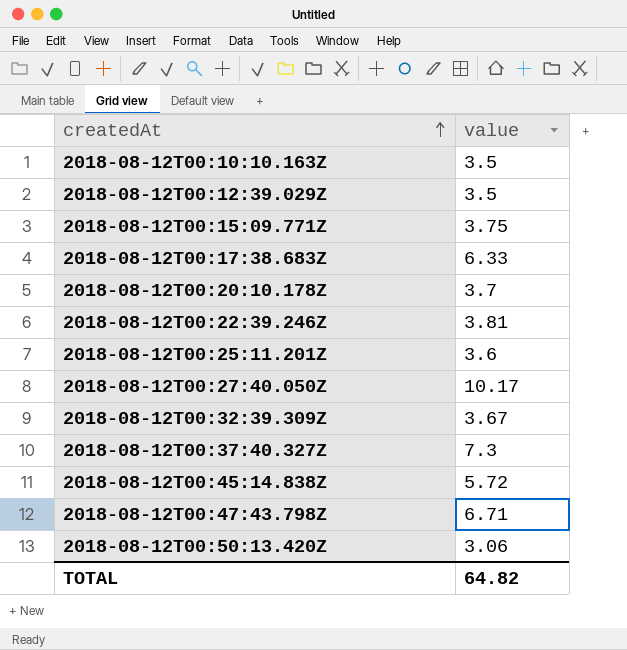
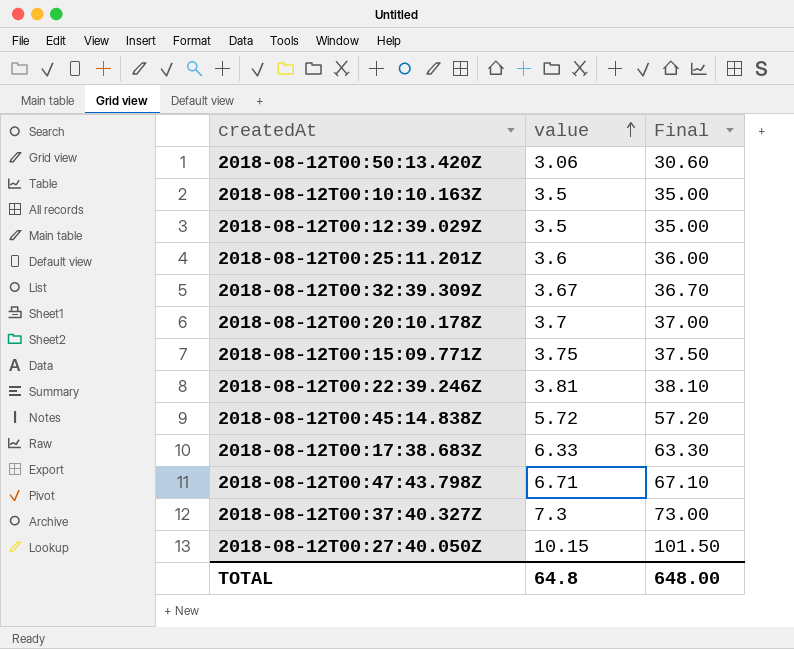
row order: createdAt ascending -> value ascending
column Final | formula: none -> [value] * 10
2018-08-12T00:27:40.050Z | value: 10.17 -> 10.15
TOTAL | value: 64.82 -> 64.8

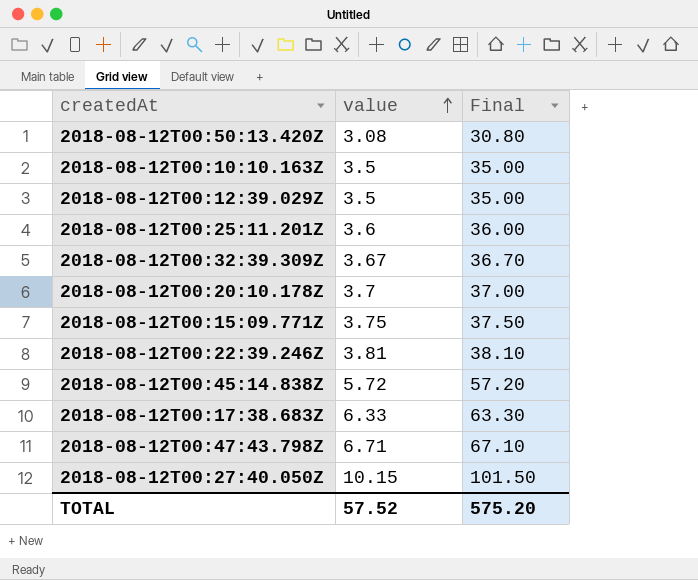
row 2018-08-12T00:37:40.327Z: 7.3 | 73.00 -> none
2018-08-12T00:50:13.420Z | value: 3.06 -> 3.08
2018-08-12T00:50:13.420Z | Final: 30.60 -> 30.80
TOTAL | value: 64.8 -> 57.52
TOTAL | Final: 648.00 -> 575.20

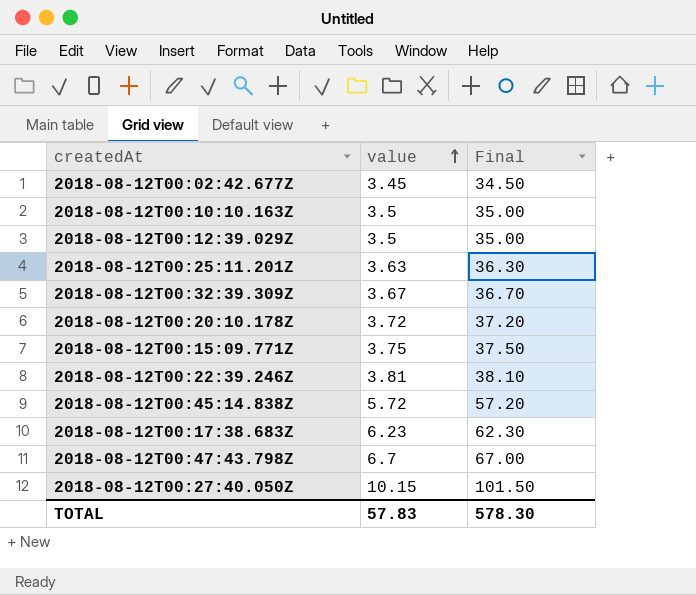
row 2018-08-12T00:50:13.420Z: 3.08 | 30.80 -> none
row 2018-08-12T00:02:42.677Z: none -> 3.45 | 34.50
2018-08-12T00:25:11.201Z | value: 3.6 -> 3.63
2018-08-12T00:25:11.201Z | Final: 36.00 -> 36.30
2018-08-12T00:20:10.178Z | value: 3.7 -> 3.72
2018-08-12T00:20:10.178Z | Final: 37.00 -> 37.20
2018-08-12T00:17:38.683Z | value: 6.33 -> 6.23
2018-08-12T00:17:38.683Z | Final: 63.30 -> 62.30
2018-08-12T00:47:43.798Z | value: 6.71 -> 6.7
2018-08-12T00:47:43.798Z | Final: 67.10 -> 67.00
TOTAL | value: 57.52 -> 57.83
TOTAL | Final: 575.20 -> 578.30

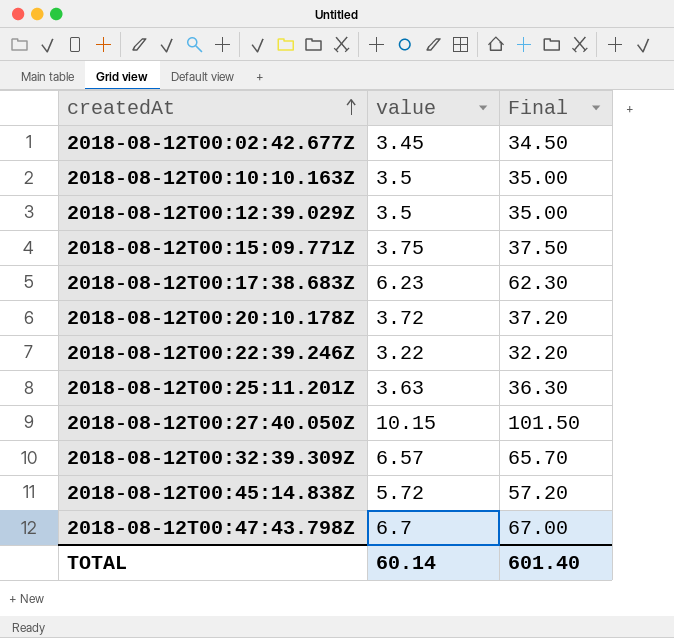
row order: value ascending -> createdAt ascending
2018-08-12T00:22:39.246Z | value: 3.81 -> 3.22
2018-08-12T00:22:39.246Z | Final: 38.10 -> 32.20
2018-08-12T00:32:39.309Z | value: 3.67 -> 6.57
2018-08-12T00:32:39.309Z | Final: 36.70 -> 65.70
TOTAL | value: 57.83 -> 60.14
TOTAL | Final: 578.30 -> 601.40

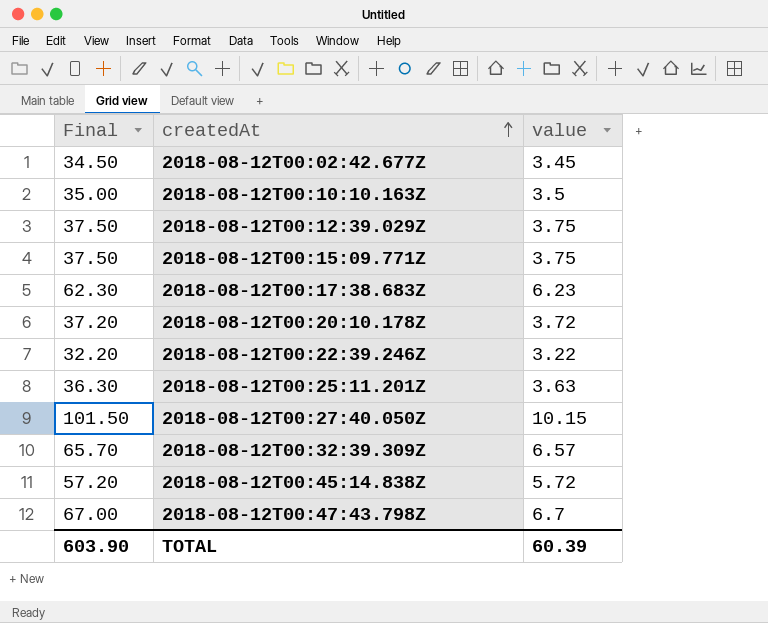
column Final | position: 3 -> 1
2018-08-12T00:12:39.029Z | Final: 35.00 -> 37.50
2018-08-12T00:12:39.029Z | value: 3.5 -> 3.75
TOTAL | Final: 601.40 -> 603.90
TOTAL | value: 60.14 -> 60.39

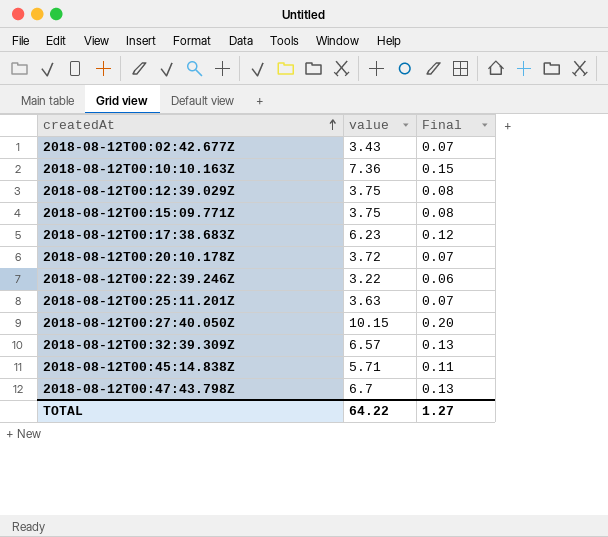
column Final | formula: [value] * 10 -> [value] * 0.02
column Final | position: 1 -> 3
2018-08-12T00:02:42.677Z | value: 3.45 -> 3.43
2018-08-12T00:10:10.163Z | value: 3.5 -> 7.36
2018-08-12T00:45:14.838Z | value: 5.72 -> 5.71
TOTAL | value: 60.39 -> 64.22
TOTAL | Final: 603.90 -> 1.27

